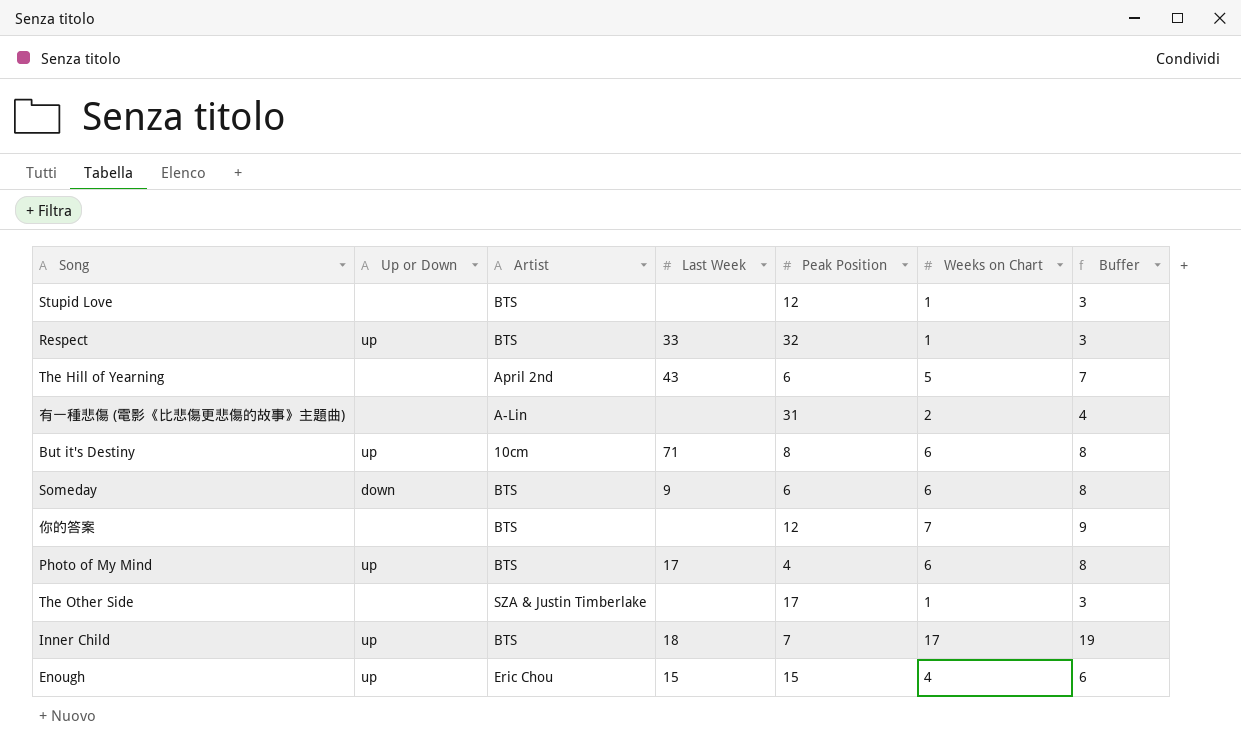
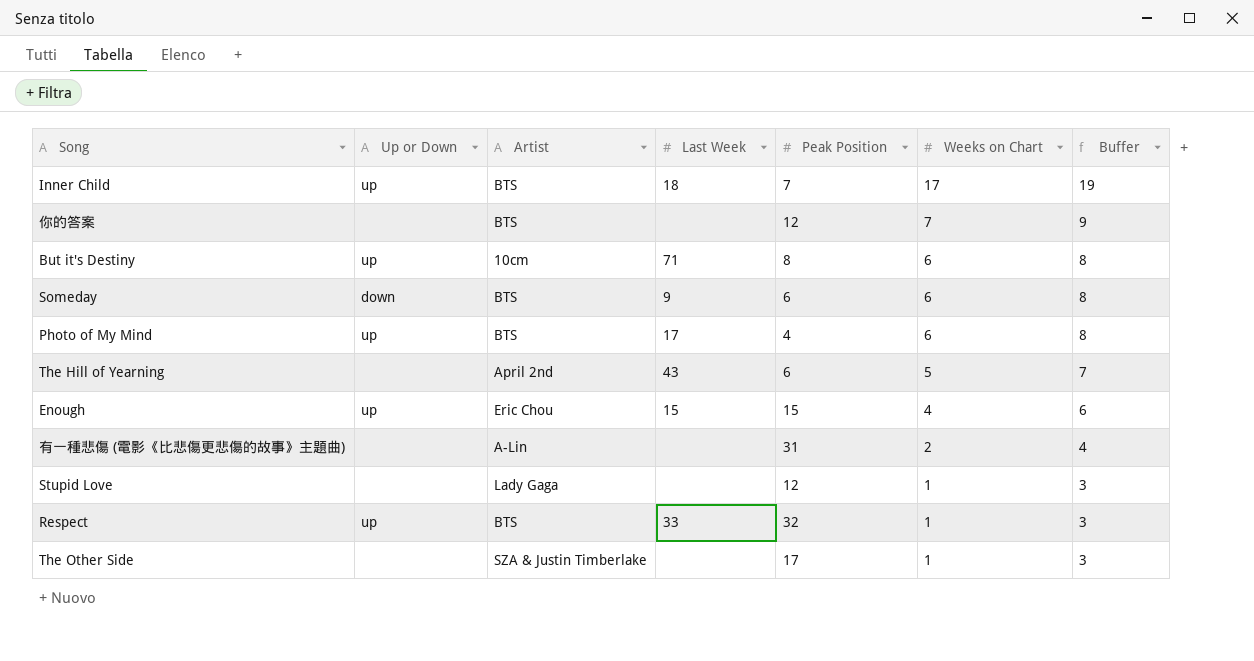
row order: none -> Weeks on Chart descending
Stupid Love | Artist: BTS -> Lady Gaga

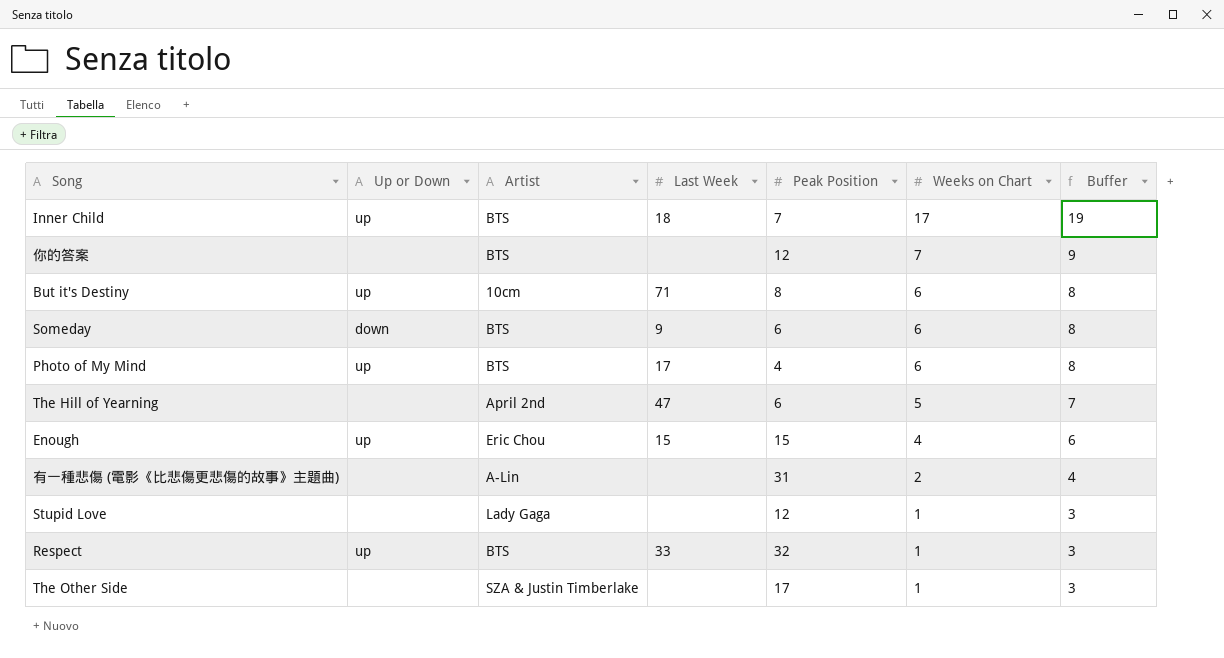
The Hill of Yearning | Last Week: 43 -> 47

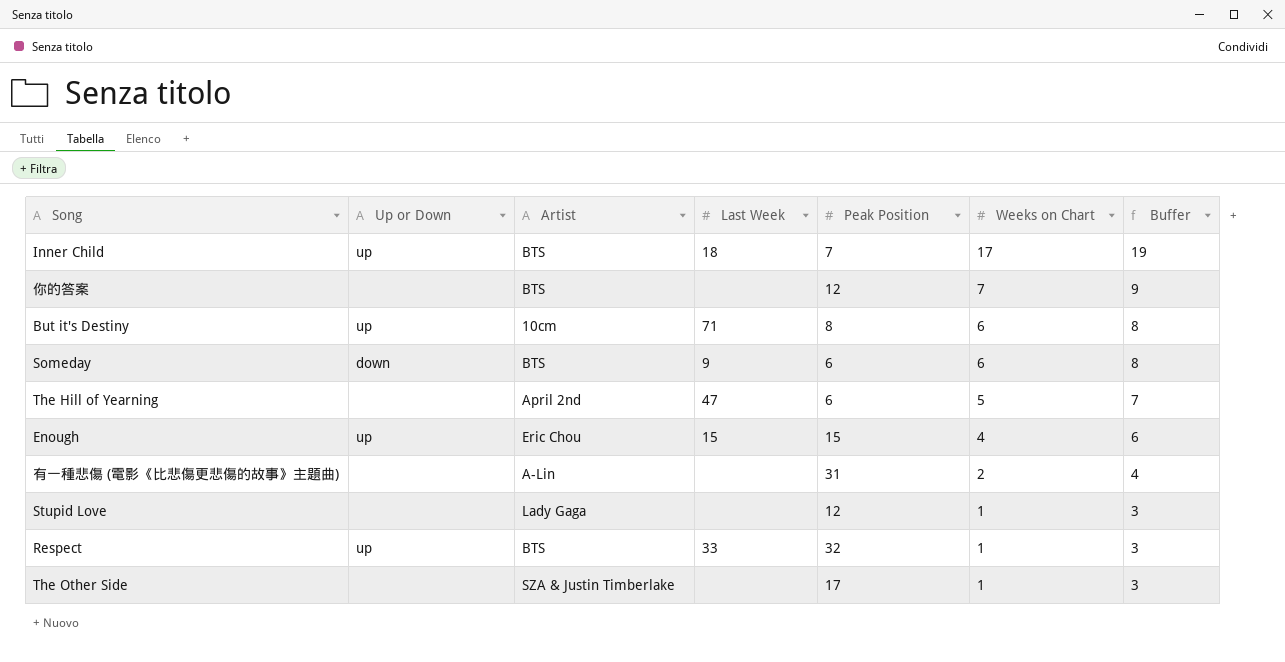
row Photo of My Mind: up | BTS | 17 | 4 | 6 | 8 -> none

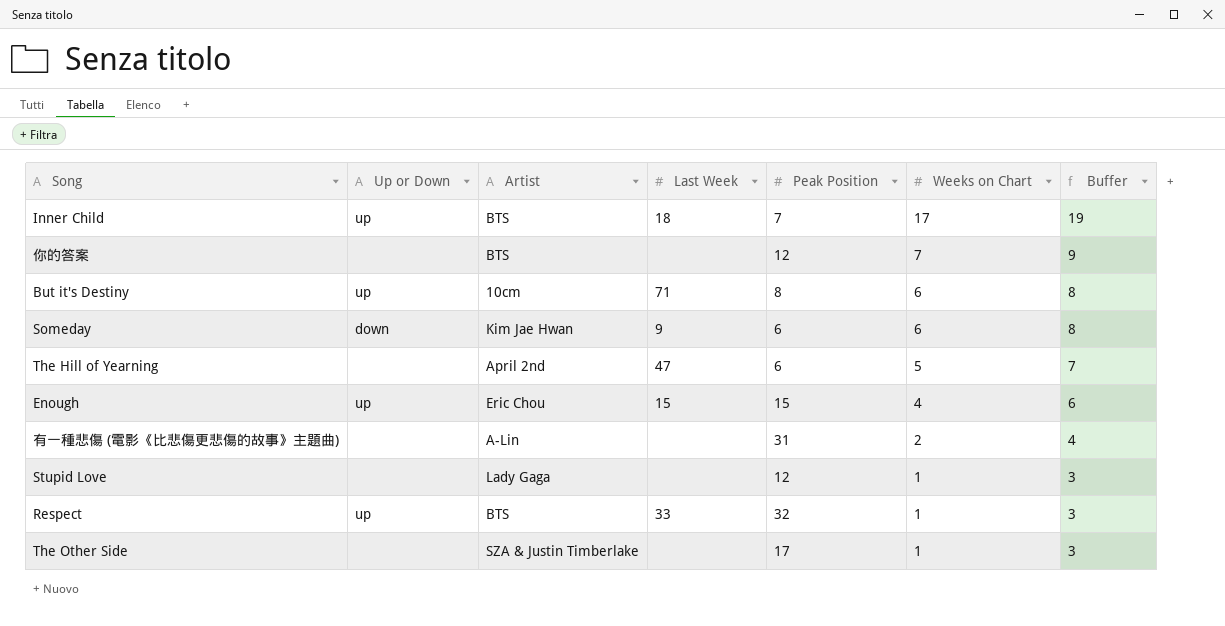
Someday | Artist: BTS -> Kim Jae Hwan

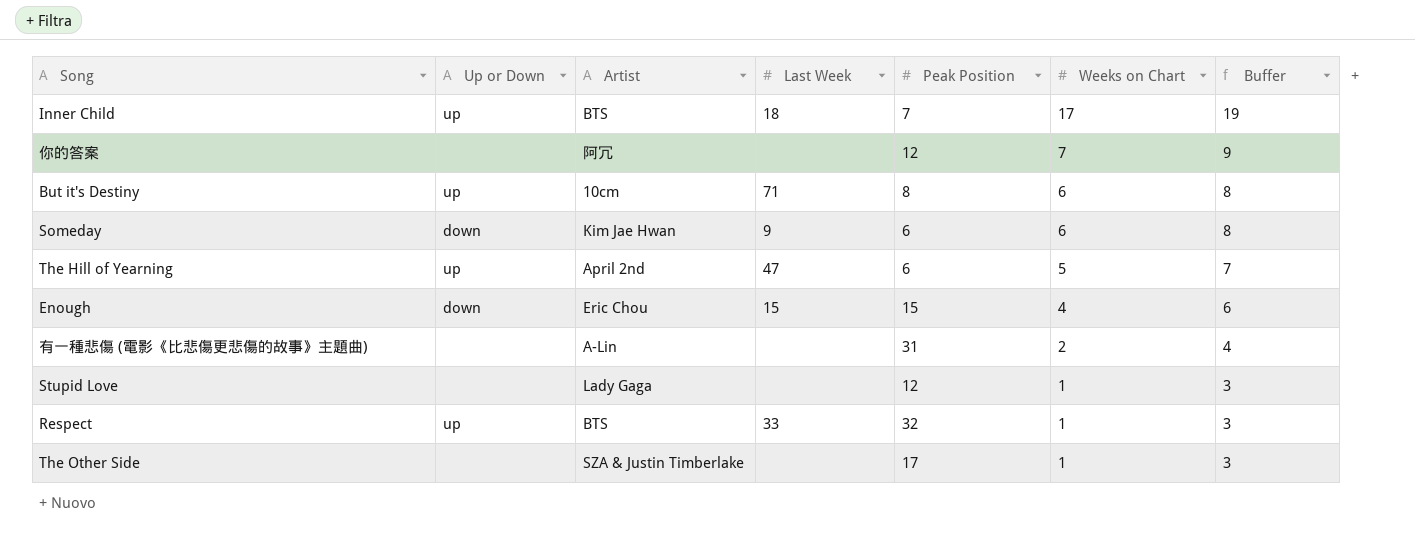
你的答案 | Artist: BTS -> 阿冗
The Hill of Yearning | Up or Down: none -> up
Enough | Up or Down: up -> down

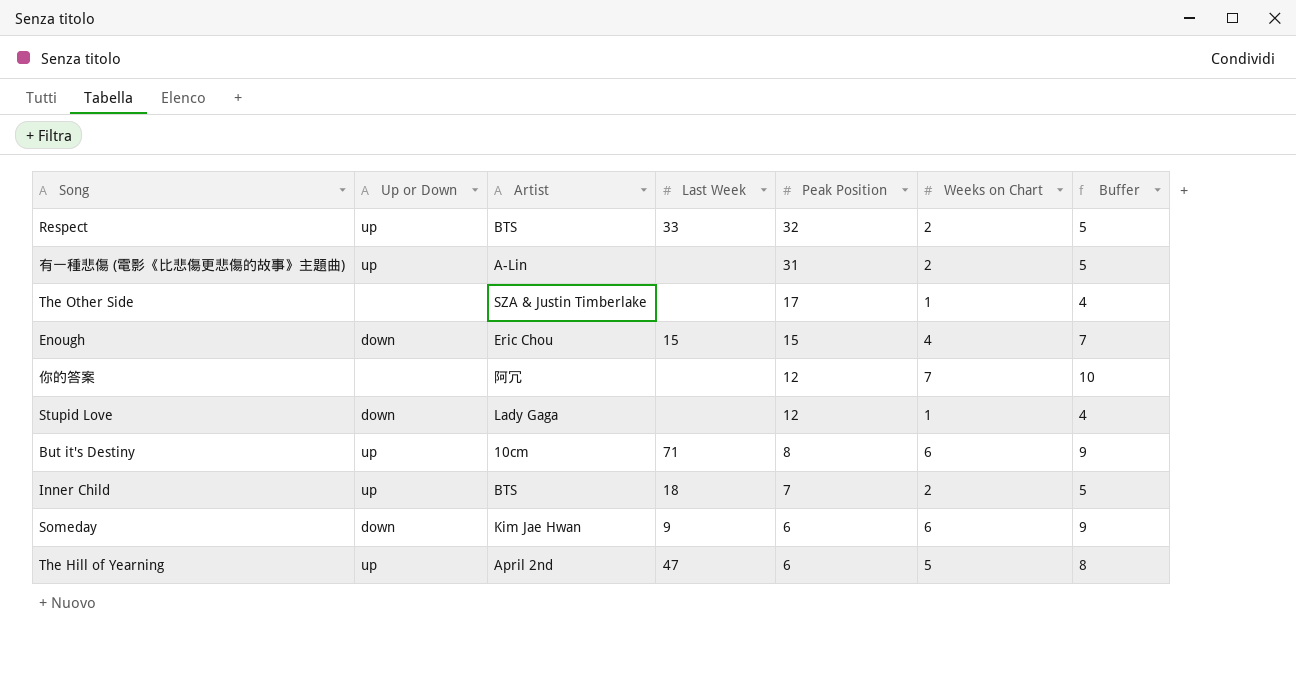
row order: Weeks on Chart descending -> Peak Position descending
column Buffer | formula: [Weeks on Chart] + 2 -> [Weeks on Chart] + 3
Respect | Weeks on Chart: 1 -> 2
有一種悲傷 (電影《比悲傷更悲傷的故事》主題曲) | Up or Down: none -> up
Stupid Love | Up or Down: none -> down
Inner Child | Weeks on Chart: 17 -> 2

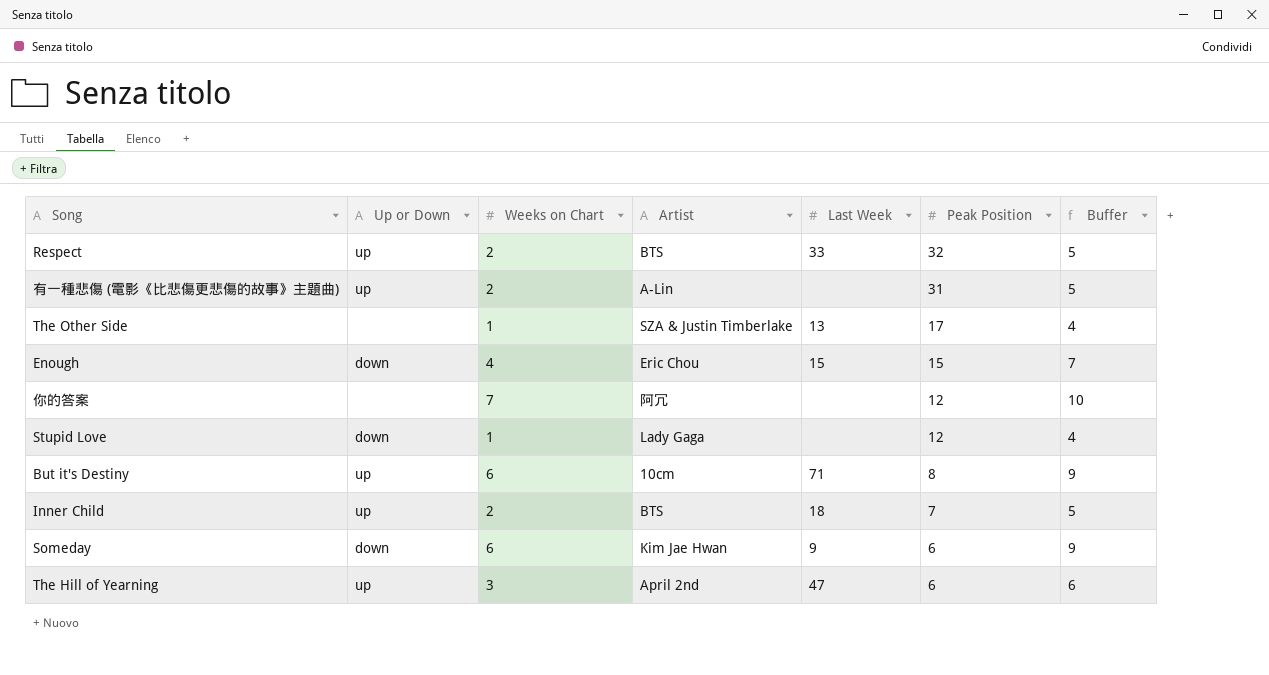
column Weeks on Chart | position: 6 -> 3
The Other Side | Last Week: none -> 13
The Hill of Yearning | Weeks on Chart: 5 -> 3
The Hill of Yearning | Buffer: 8 -> 6

